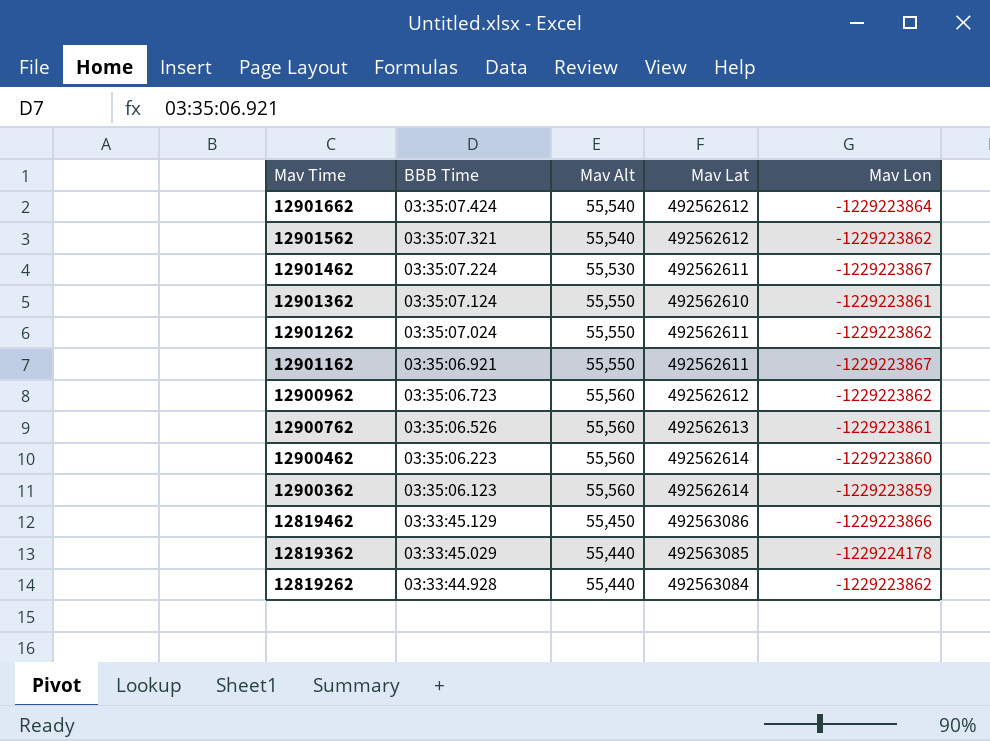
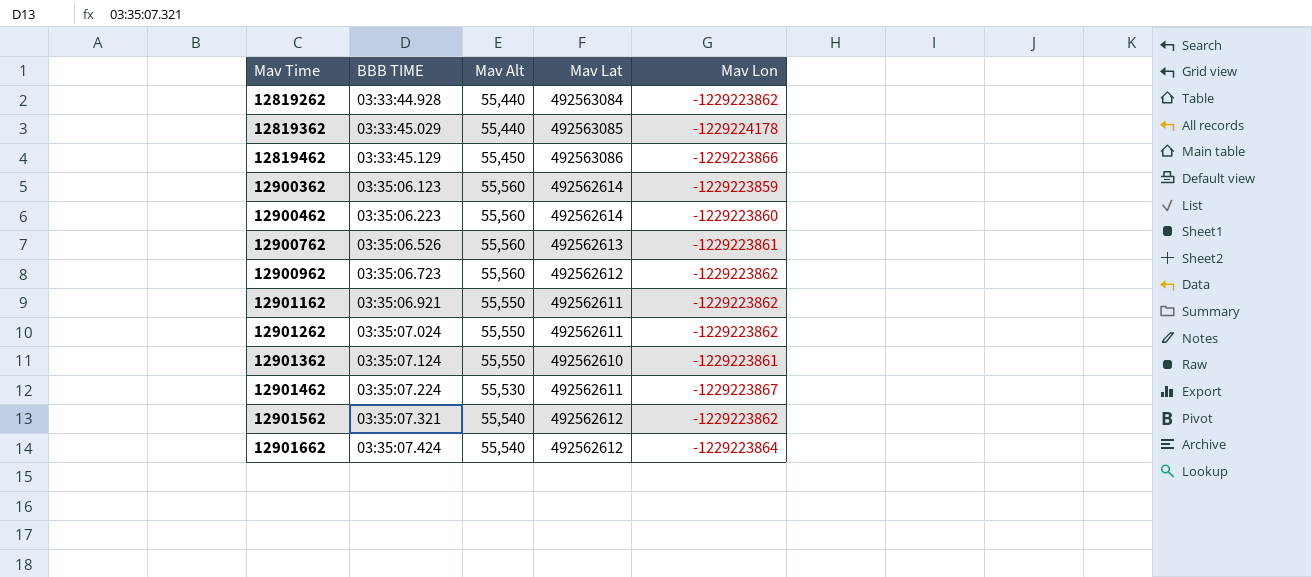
row order: Mav Time descending -> Mav Time ascending
column name: BBB Time -> BBB TIME
12901162 | Mav Lon: -1229223867 -> -1229223862

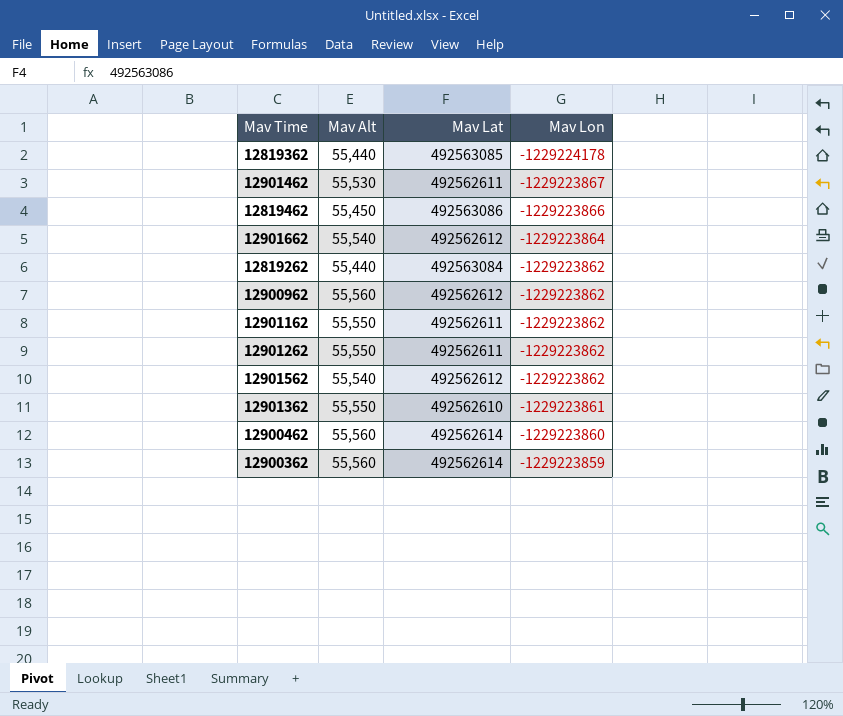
row order: Mav Time ascending -> Mav Lon ascending
column BBB TIME | position: 2 -> none
row 12900762: 03:35:06.526 | 55,560 | 492562613 | -1229223861 -> none

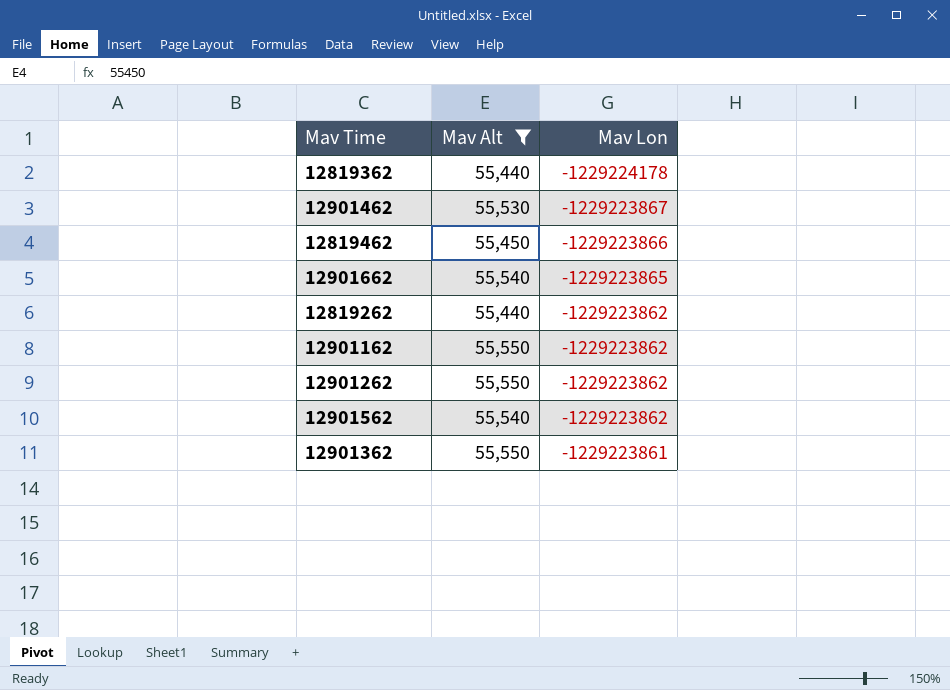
filter: none -> Mav Alt != 55,560
column Mav Lat | position: 3 -> none
12901662 | Mav Lon: -1229223864 -> -1229223865

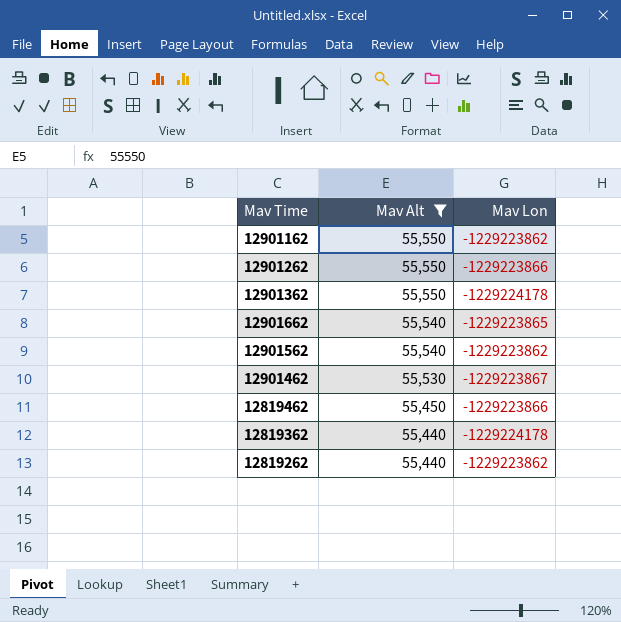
row order: Mav Lon ascending -> Mav Alt descending
12901262 | Mav Lon: -1229223862 -> -1229223866
12901362 | Mav Lon: -1229223861 -> -1229224178

